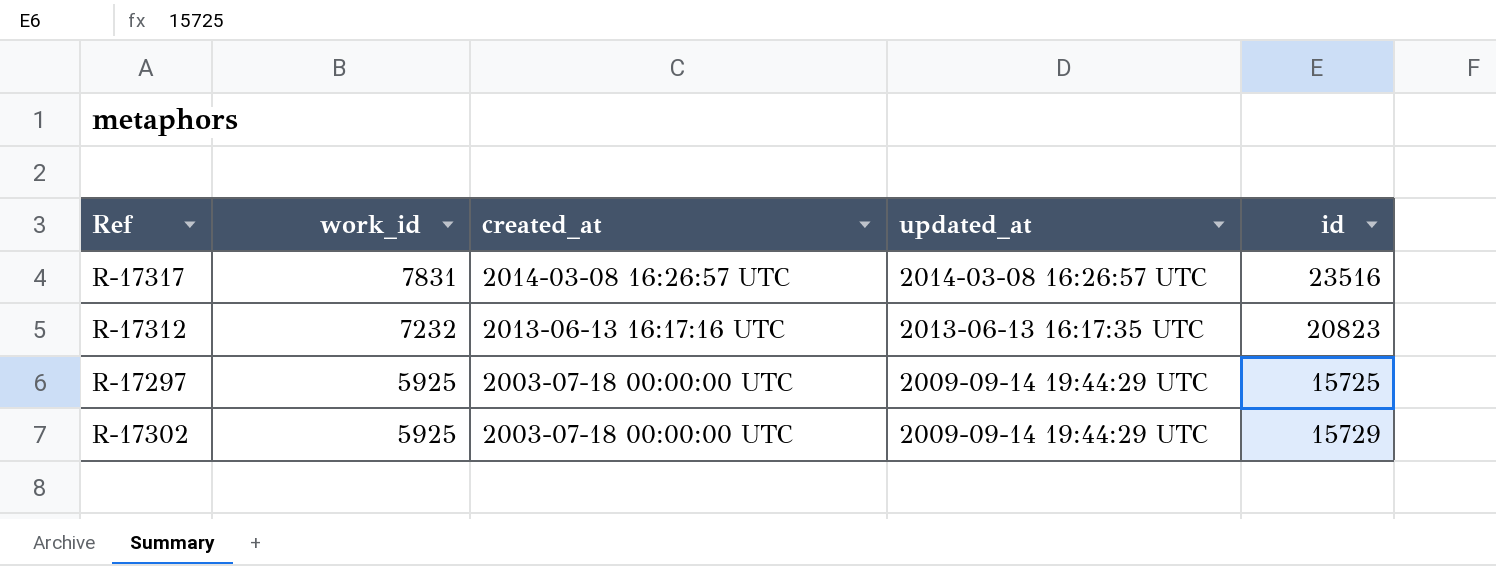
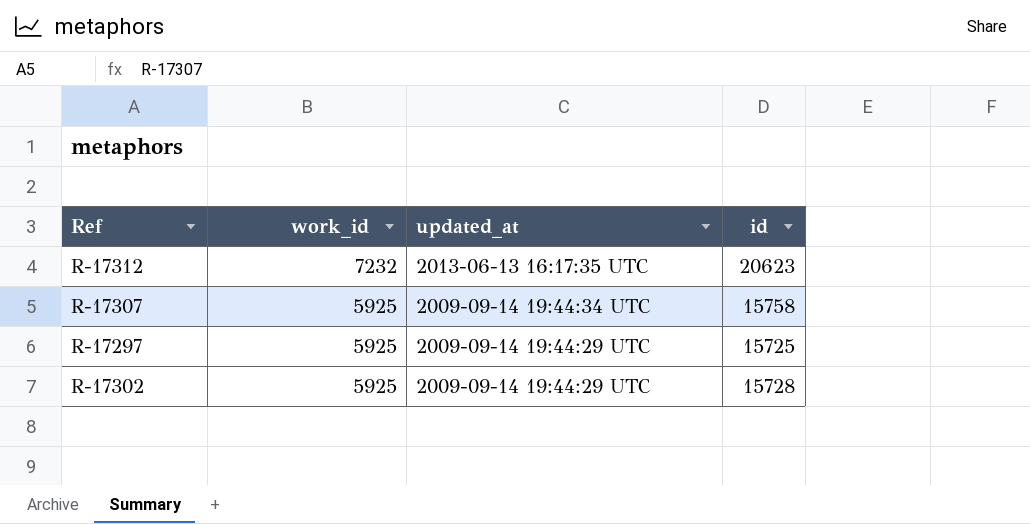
column created_at | position: 3 -> none
row R-17317: 7831 | 2014-03-08 16:26:57 UTC | 2014-03-08 16:26:57 UTC | 23516 -> none
R-17312 | id: 20823 -> 20623
row R-17307: none -> 5925 | 2009-09-14 19:44:34 UTC | 15758
R-17302 | id: 15729 -> 15728

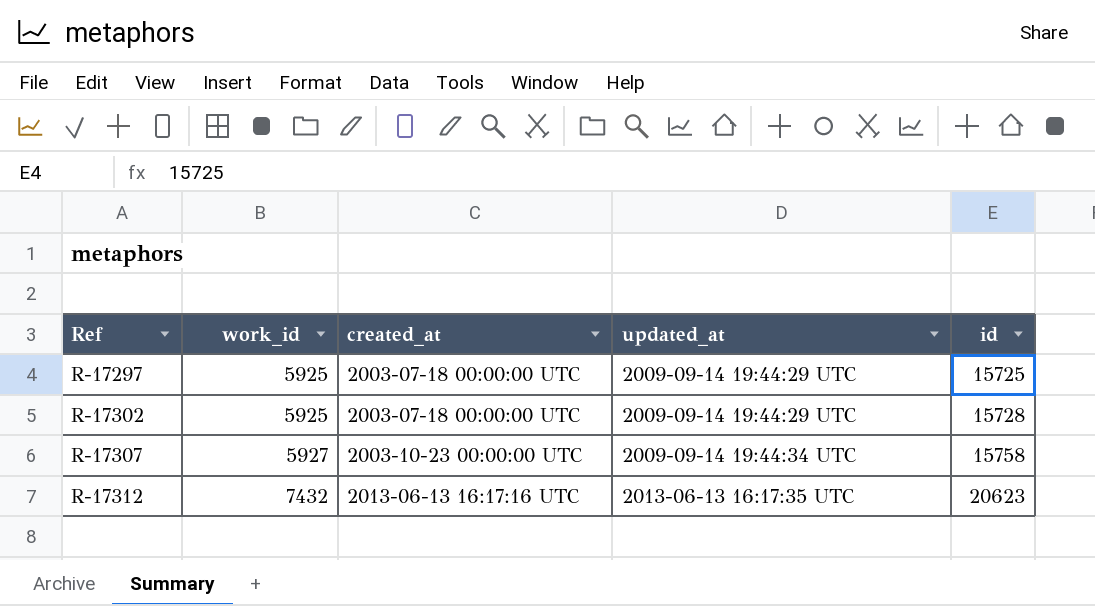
row order: work_id descending -> Ref ascending
column created_at | position: none -> 3
R-17307 | work_id: 5925 -> 5927
R-17312 | work_id: 7232 -> 7432

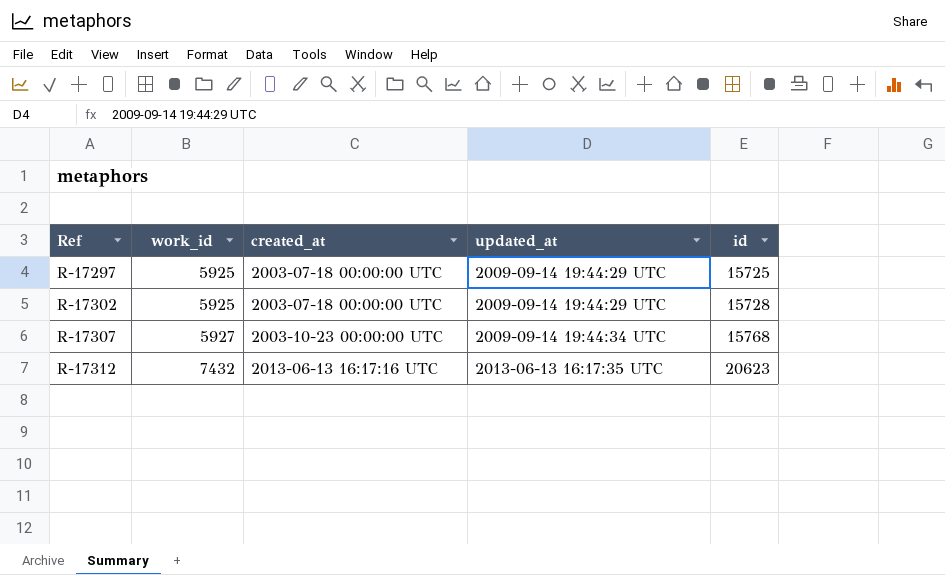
R-17307 | id: 15758 -> 15768

